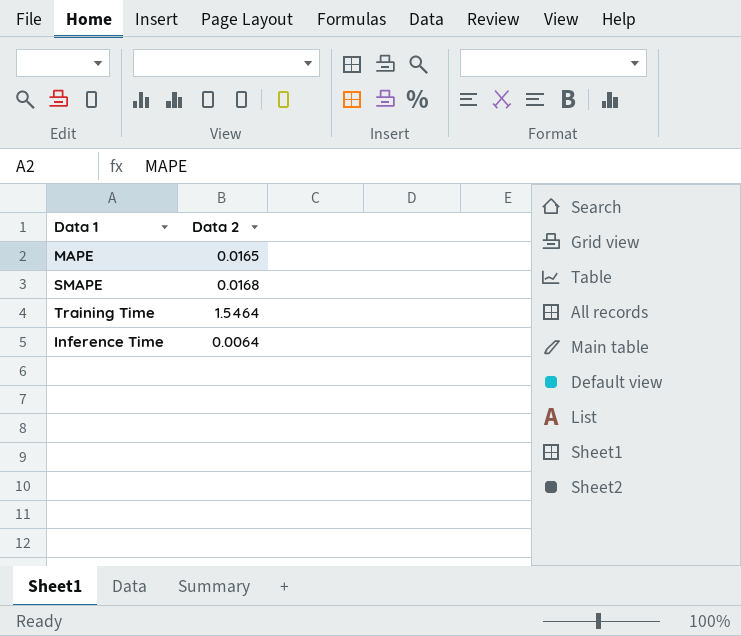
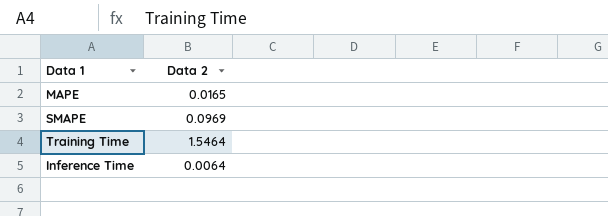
SMAPE | Data 2: 0.0168 -> 0.0969

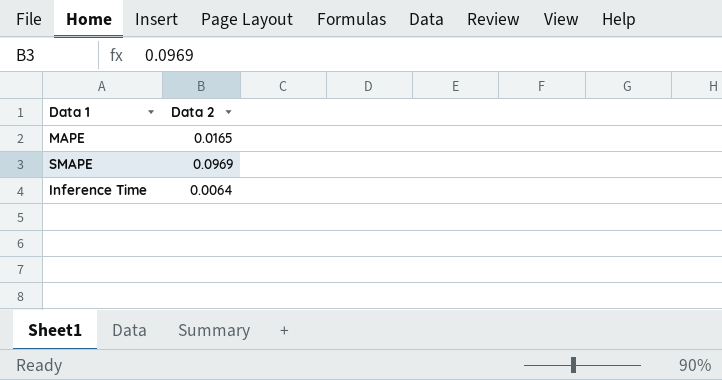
row Training Time: 1.5464 -> none

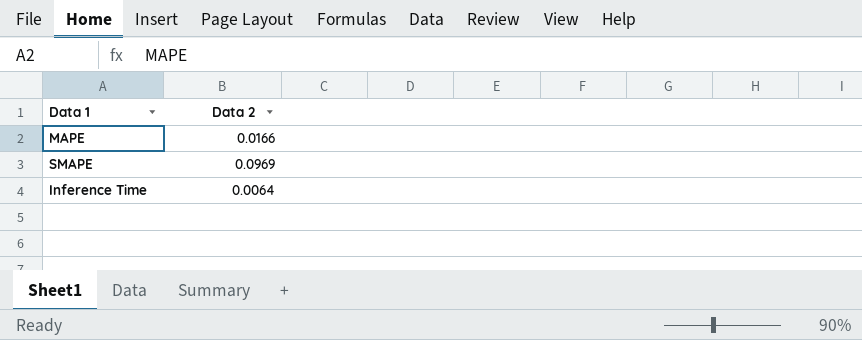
MAPE | Data 2: 0.0165 -> 0.0166

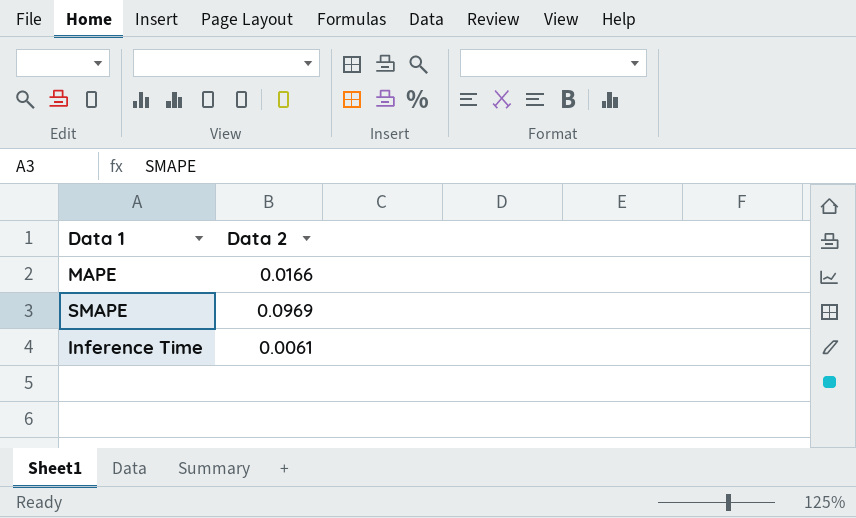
Inference Time | Data 2: 0.0064 -> 0.0061

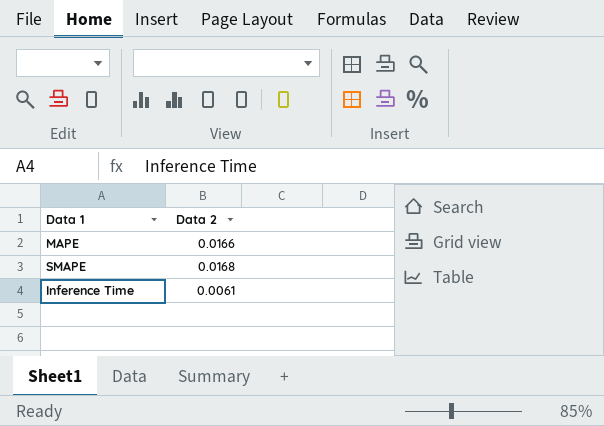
SMAPE | Data 2: 0.0969 -> 0.0168

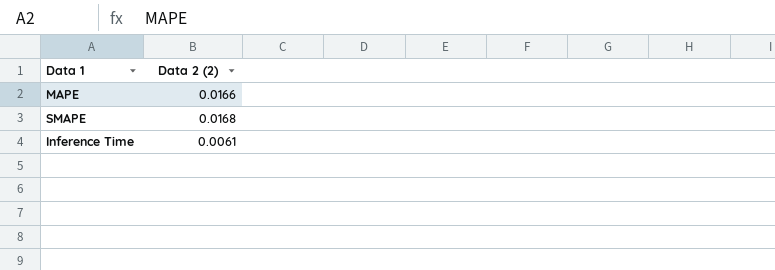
column name: Data 2 -> Data 2 (2)

